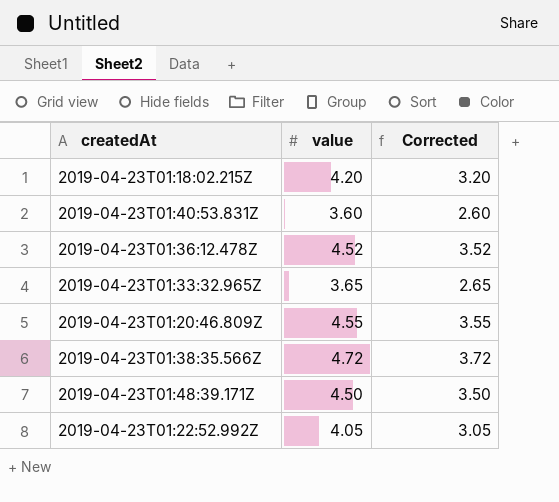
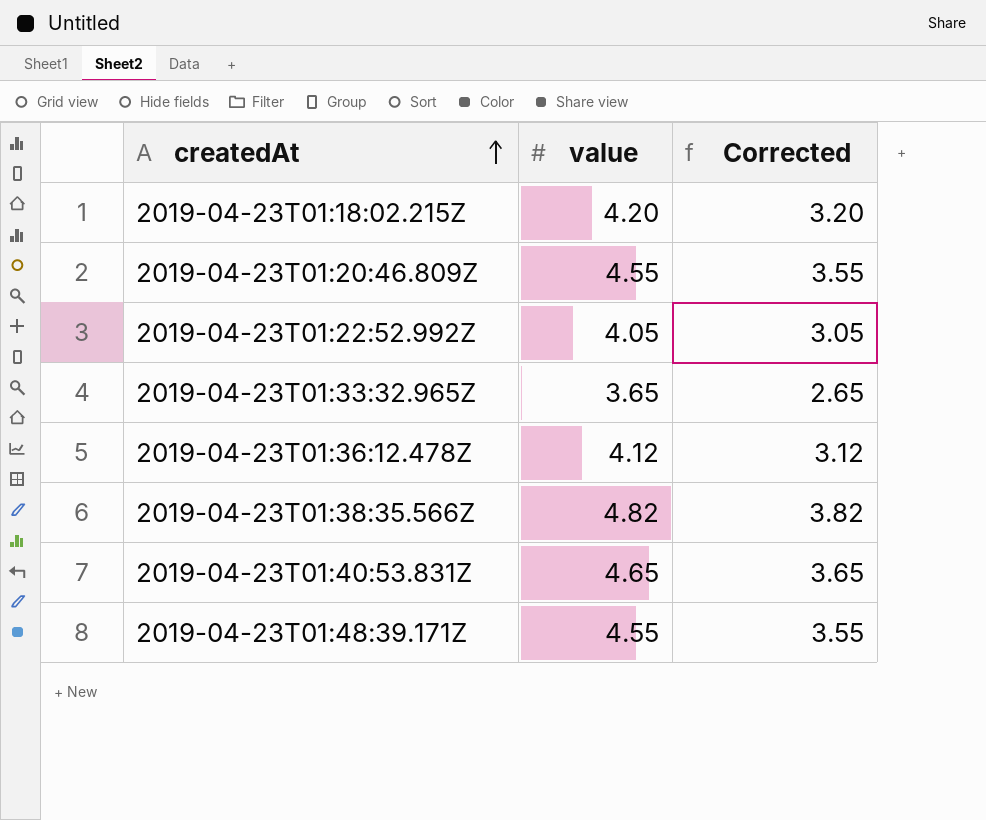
row order: none -> createdAt ascending
2019-04-23T01:36:12.478Z | value: 4.52 -> 4.12
2019-04-23T01:36:12.478Z | Corrected: 3.52 -> 3.12
2019-04-23T01:38:35.566Z | value: 4.72 -> 4.82
2019-04-23T01:38:35.566Z | Corrected: 3.72 -> 3.82
2019-04-23T01:40:53.831Z | value: 3.60 -> 4.65
2019-04-23T01:40:53.831Z | Corrected: 2.60 -> 3.65
2019-04-23T01:48:39.171Z | value: 4.50 -> 4.55
2019-04-23T01:48:39.171Z | Corrected: 3.50 -> 3.55

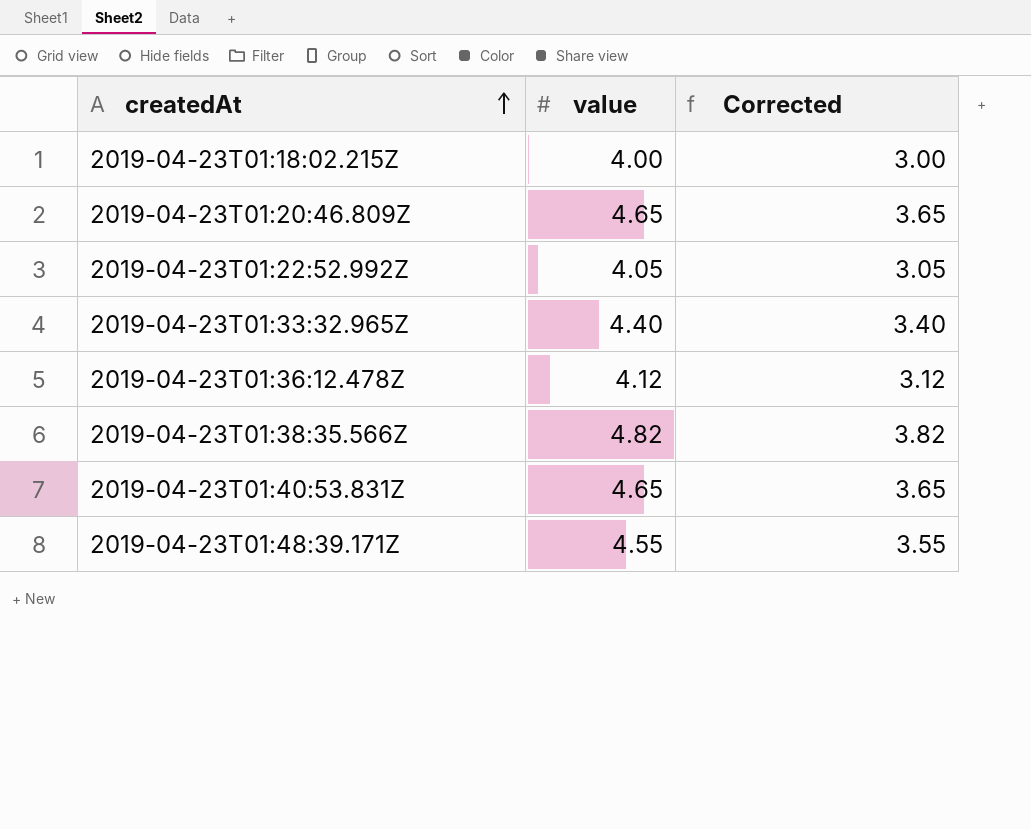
2019-04-23T01:18:02.215Z | value: 4.20 -> 4.00
2019-04-23T01:18:02.215Z | Corrected: 3.20 -> 3.00
2019-04-23T01:20:46.809Z | value: 4.55 -> 4.65
2019-04-23T01:20:46.809Z | Corrected: 3.55 -> 3.65
2019-04-23T01:33:32.965Z | value: 3.65 -> 4.40
2019-04-23T01:33:32.965Z | Corrected: 2.65 -> 3.40

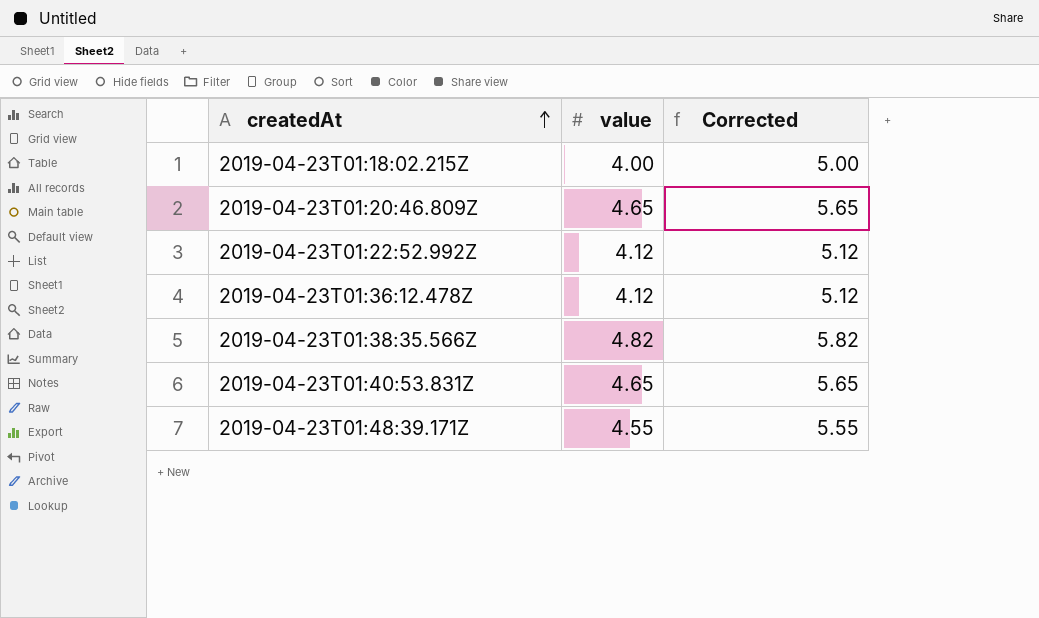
column Corrected | formula: [value] - 1 -> [value] + 1
row 2019-04-23T01:33:32.965Z: 4.40 | 3.40 -> none
2019-04-23T01:22:52.992Z | value: 4.05 -> 4.12

